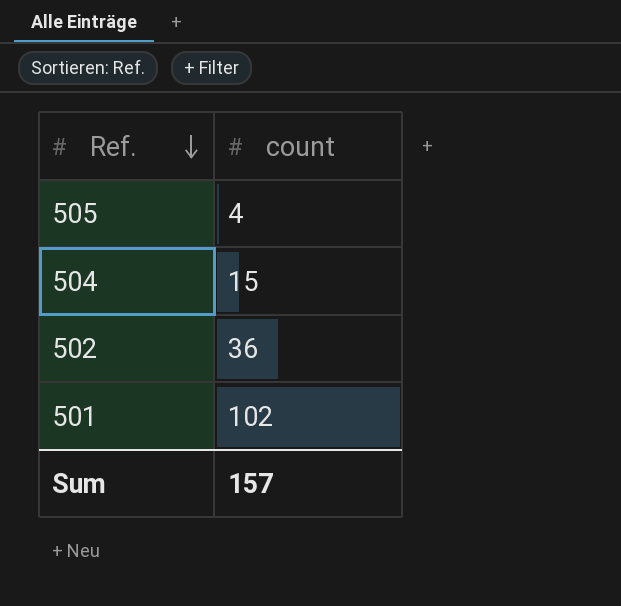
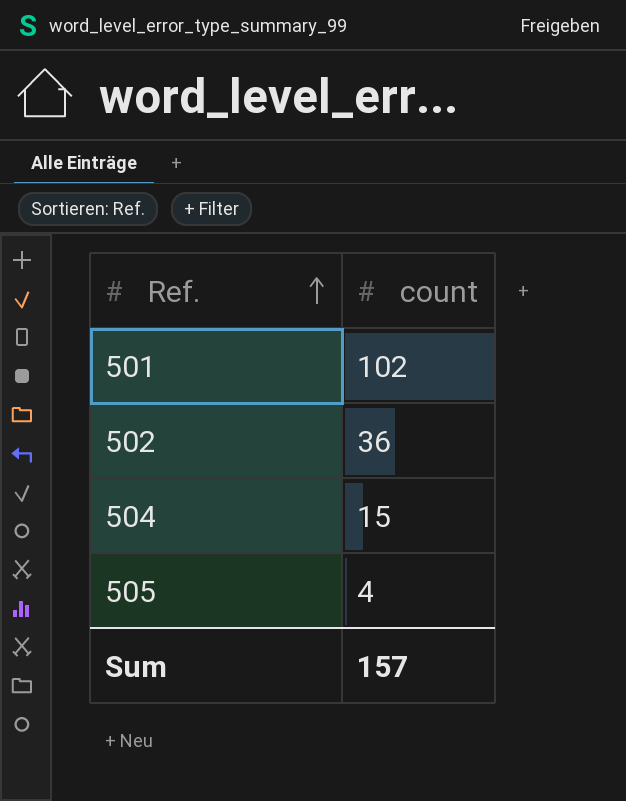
row order: Ref. descending -> Ref. ascending

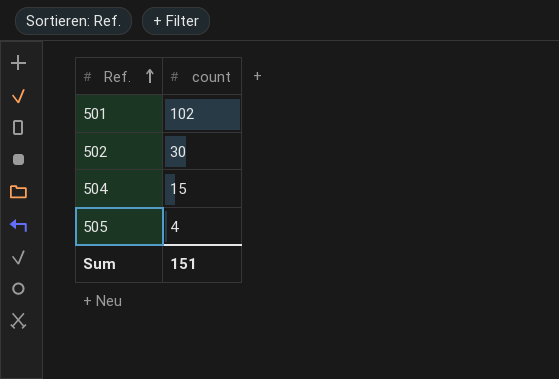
502 | count: 36 -> 30
Sum | count: 157 -> 151

